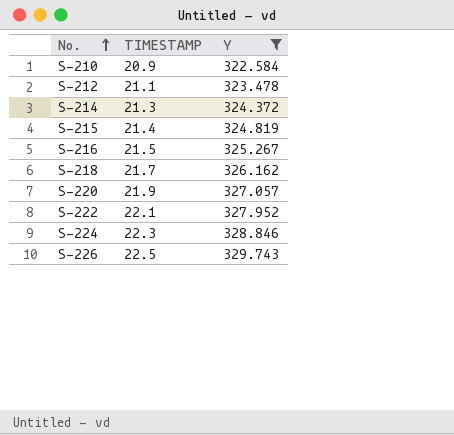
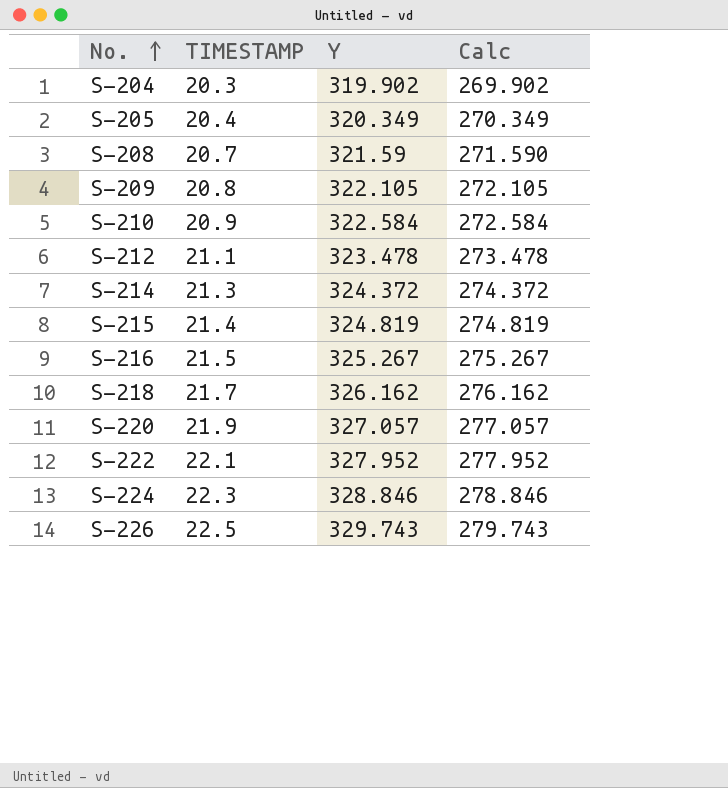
filter: Y >= 322.584 -> none
column Calc | formula: none -> [Y] - 50

